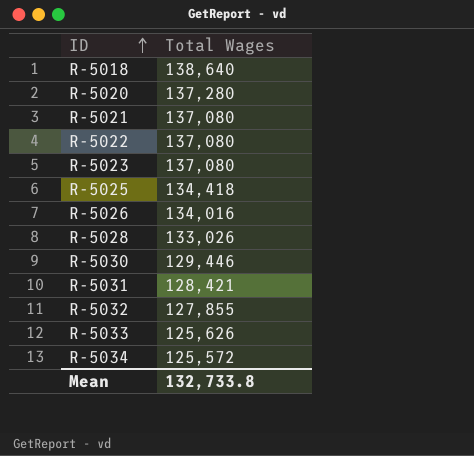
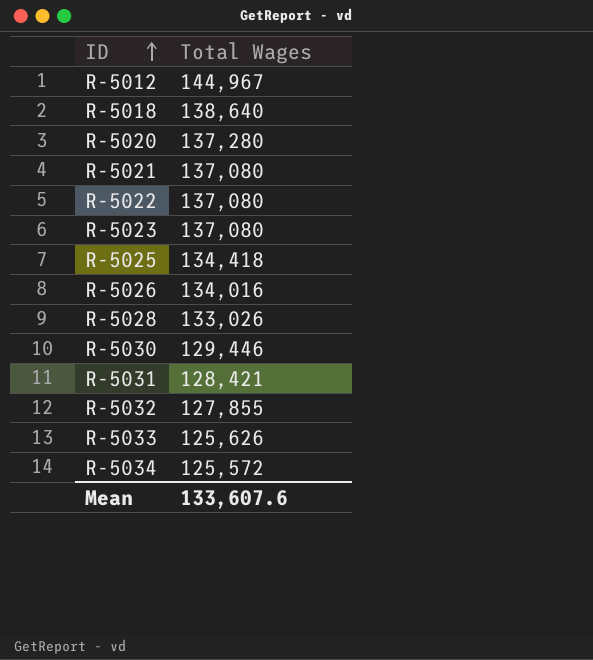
row R-5012: none -> 144,967
Mean | Total Wages: 132,733.8 -> 133,607.6

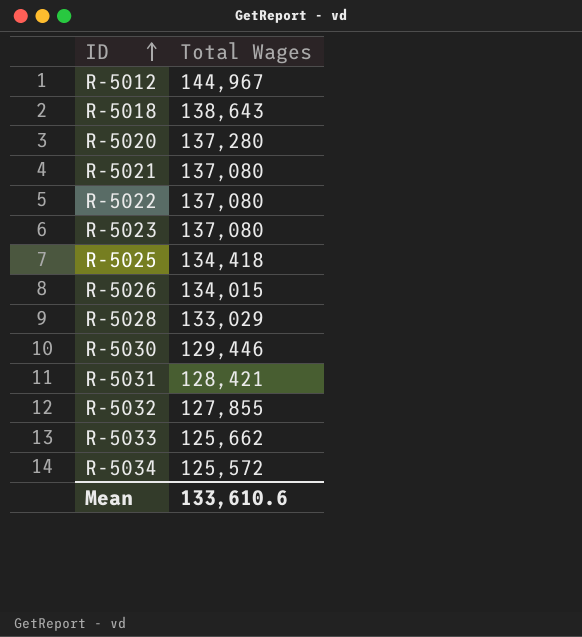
R-5018 | Total Wages: 138,640 -> 138,643
R-5026 | Total Wages: 134,016 -> 134,015
R-5028 | Total Wages: 133,026 -> 133,029
R-5033 | Total Wages: 125,626 -> 125,662
Mean | Total Wages: 133,607.6 -> 133,610.6

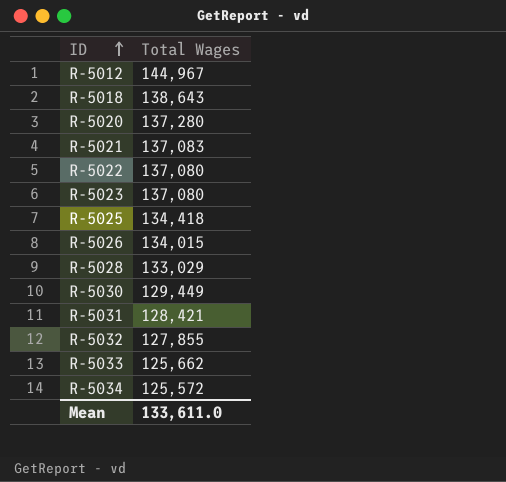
R-5021 | Total Wages: 137,080 -> 137,083
R-5030 | Total Wages: 129,446 -> 129,449
Mean | Total Wages: 133,610.6 -> 133,611.0

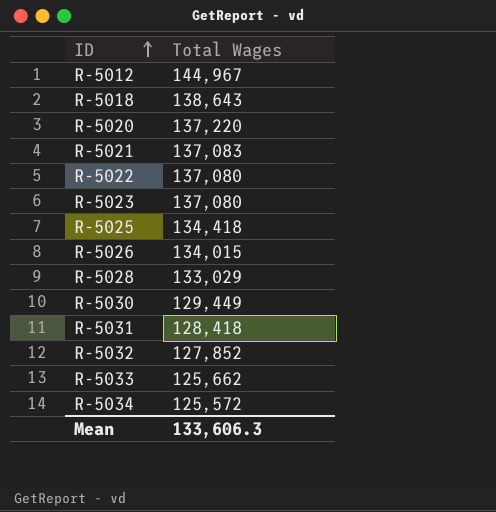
R-5020 | Total Wages: 137,280 -> 137,220
R-5031 | Total Wages: 128,421 -> 128,418
R-5032 | Total Wages: 127,855 -> 127,852
Mean | Total Wages: 133,611.0 -> 133,606.3

